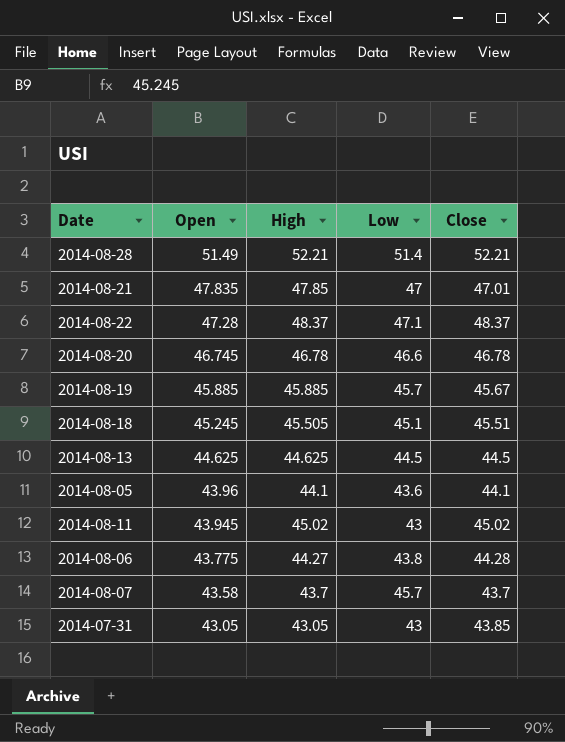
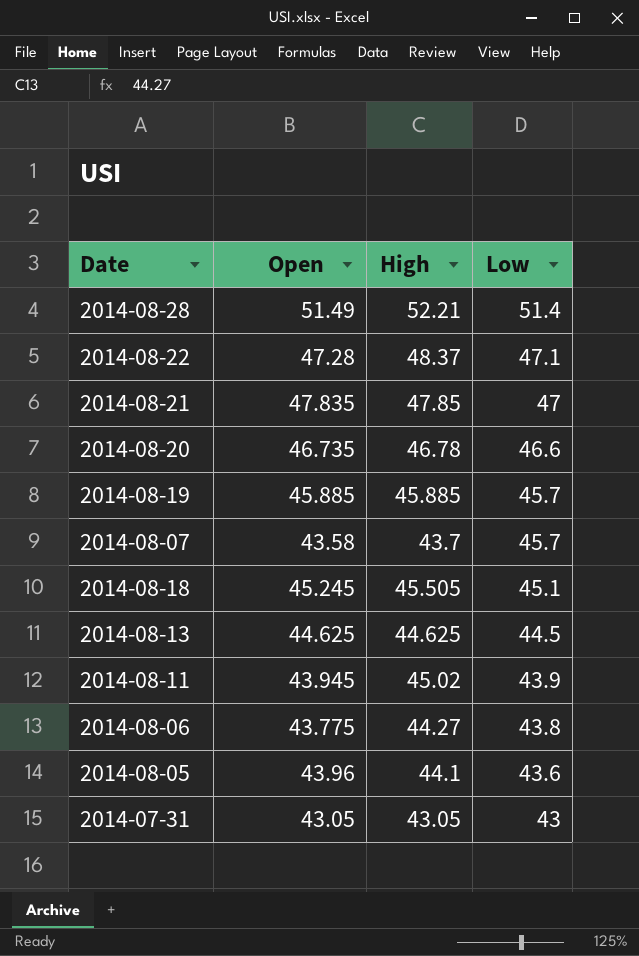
row order: Open descending -> Low descending
column Close | position: 5 -> none
2014-08-20 | Open: 46.745 -> 46.735
2014-08-11 | Low: 43 -> 43.9

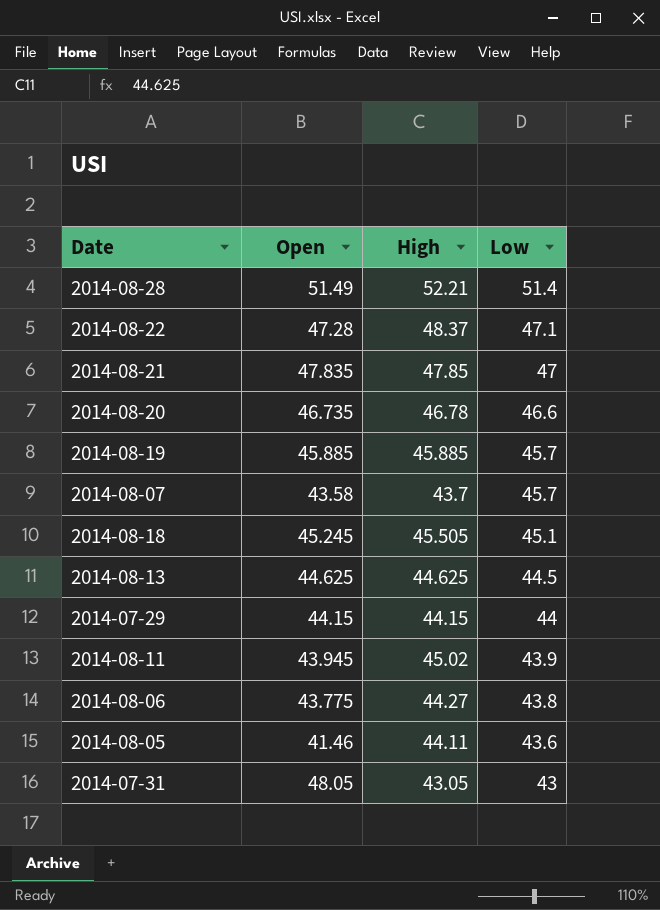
row 2014-07-29: none -> 44.15 | 44.15 | 44
2014-08-05 | Open: 43.96 -> 41.46
2014-08-05 | High: 44.1 -> 44.11
2014-07-31 | Open: 43.05 -> 48.05

